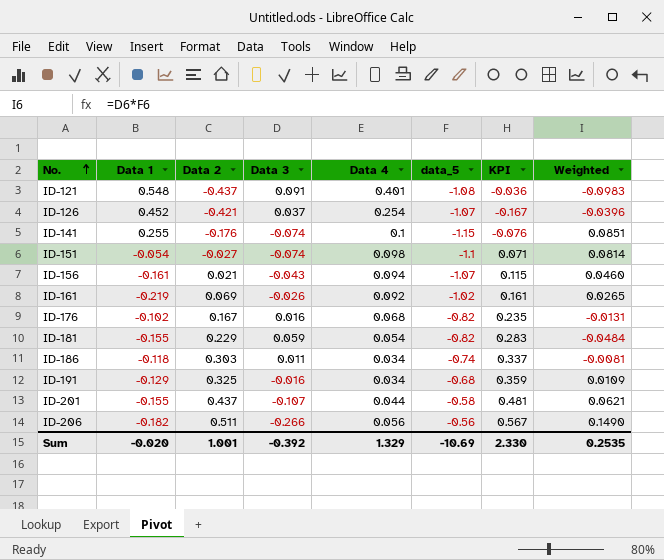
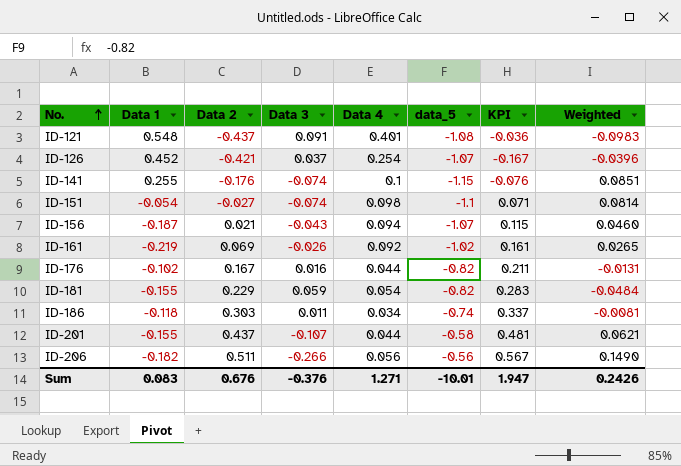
row ID-191: -0.129 | 0.325 | -0.016 | 0.034 | -0.68 | 0.359 | 0.0109 -> none
ID-156 | Data 1: -0.161 -> -0.187
ID-176 | Data 4: 0.068 -> 0.044
ID-176 | KPI: 0.235 -> 0.211
Sum | Data 1: -0.020 -> 0.083
Sum | Data 2: 1.001 -> 0.676
Sum | Data 3: -0.392 -> -0.376
Sum | Data 4: 1.329 -> 1.271
Sum | data_5: -10.69 -> -10.01
Sum | KPI: 2.330 -> 1.947
Sum | Weighted: 0.2535 -> 0.2426

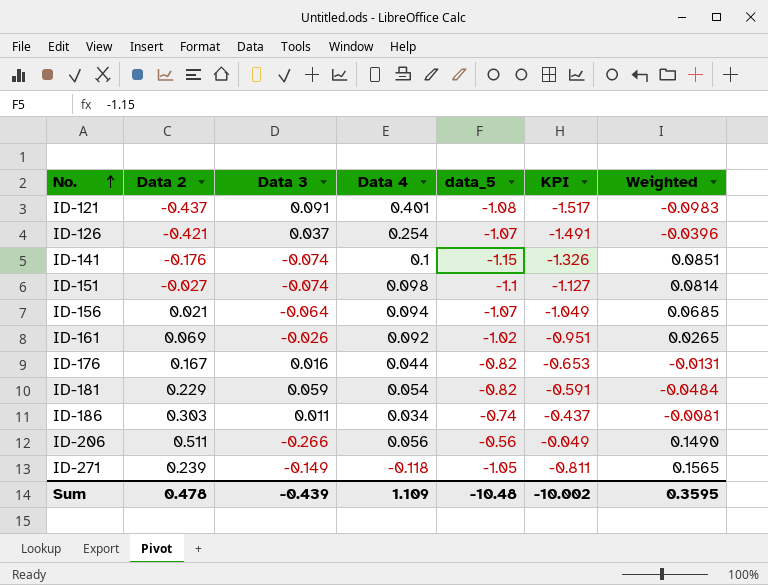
column Data 1 | position: 2 -> none
column KPI | formula: [Data 2] + [Data 4] -> [Data 2] + [data_5]
row ID-201: -0.155 | 0.437 | -0.107 | 0.044 | -0.58 | 0.481 | 0.0621 -> none
ID-156 | Data 3: -0.043 -> -0.064
ID-156 | Weighted: 0.0460 -> 0.0685
row ID-271: none -> 0.239 | -0.149 | -0.118 | -1.05 | -0.811 | 0.1565
Sum | Data 2: 0.676 -> 0.478
Sum | Data 3: -0.376 -> -0.439
Sum | Data 4: 1.271 -> 1.109
Sum | data_5: -10.01 -> -10.48
Sum | KPI: 1.947 -> -10.002
Sum | Weighted: 0.2426 -> 0.3595

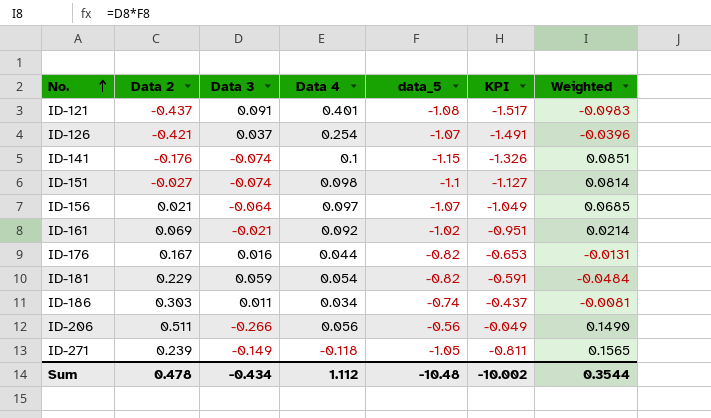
ID-156 | Data 4: 0.094 -> 0.097
ID-161 | Data 3: -0.026 -> -0.021
ID-161 | Weighted: 0.0265 -> 0.0214
Sum | Data 3: -0.439 -> -0.434
Sum | Data 4: 1.109 -> 1.112
Sum | Weighted: 0.3595 -> 0.3544

